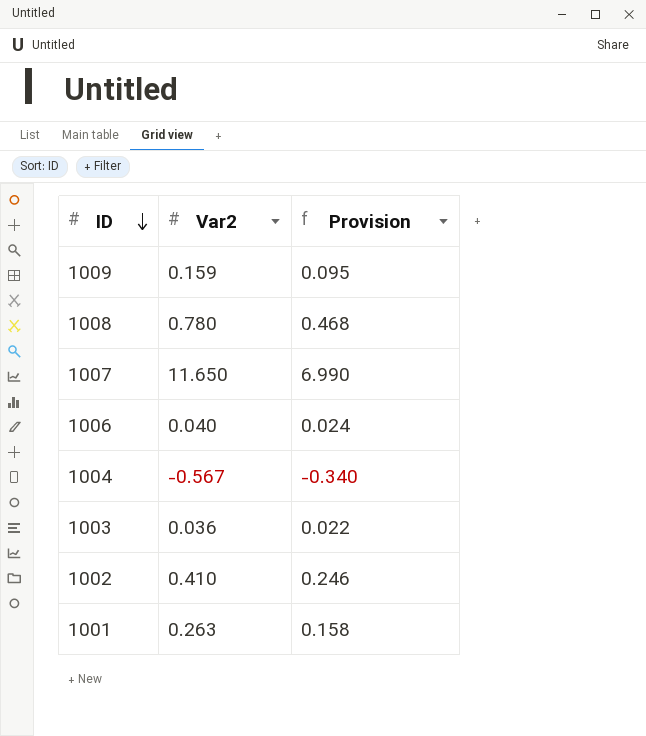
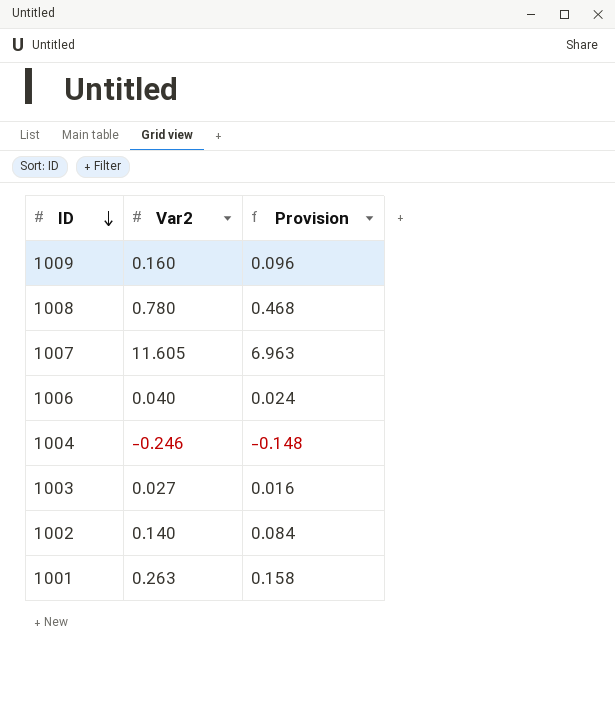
1009 | Var2: 0.159 -> 0.160
1009 | Provision: 0.095 -> 0.096
1007 | Var2: 11.650 -> 11.605
1007 | Provision: 6.990 -> 6.963
1004 | Var2: -0.567 -> -0.246
1004 | Provision: -0.340 -> -0.148
1003 | Var2: 0.036 -> 0.027
1003 | Provision: 0.022 -> 0.016
1002 | Var2: 0.410 -> 0.140
1002 | Provision: 0.246 -> 0.084

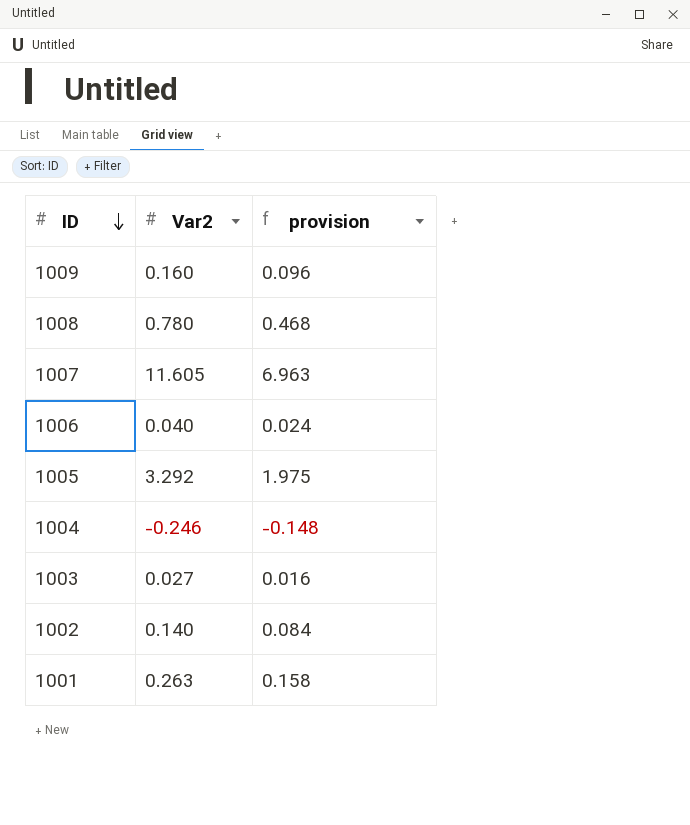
column name: Provision -> provision
row 1005: none -> 3.292 | 1.975

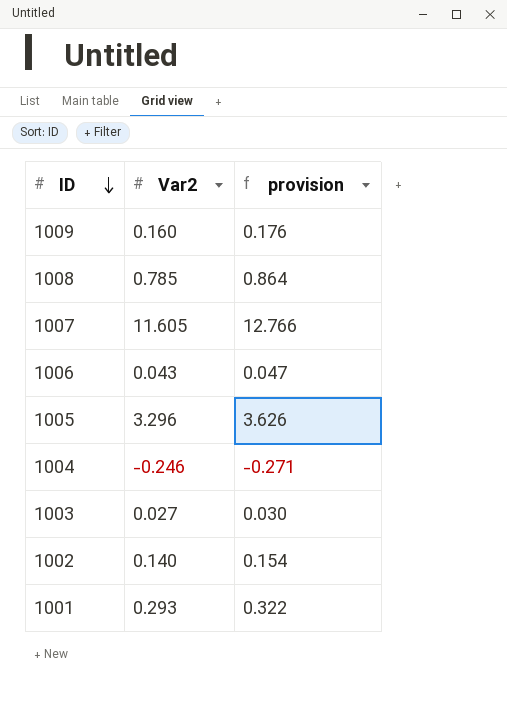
column provision | formula: [Var2] * 0.6 -> [Var2] * 1.1
1008 | Var2: 0.780 -> 0.785
1006 | Var2: 0.040 -> 0.043
1005 | Var2: 3.292 -> 3.296
1001 | Var2: 0.263 -> 0.293

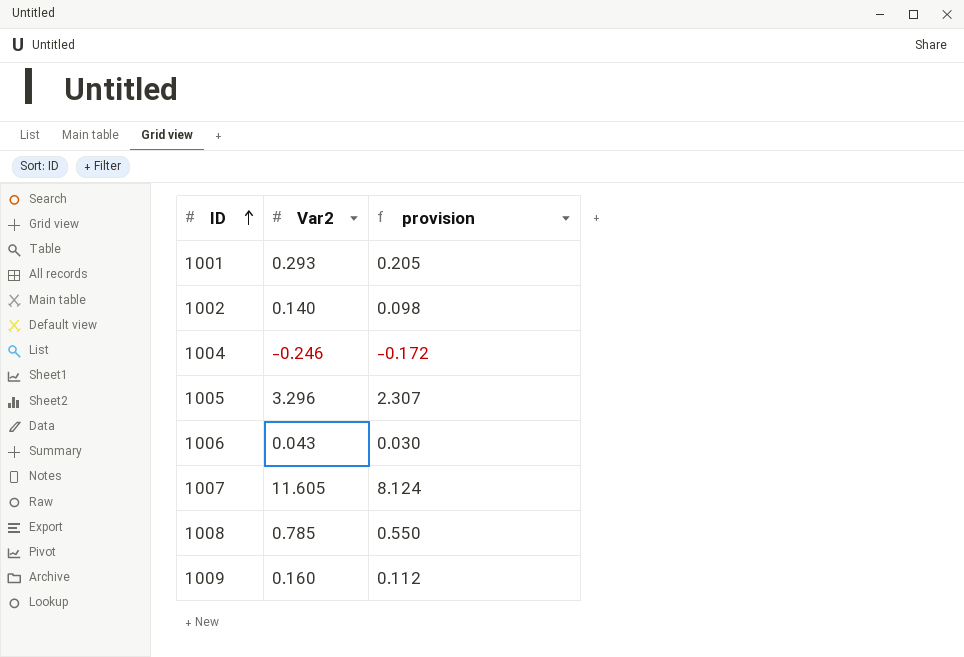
row order: ID descending -> ID ascending
column provision | formula: [Var2] * 1.1 -> [Var2] * 0.7
row 1003: 0.027 | 0.030 -> none

